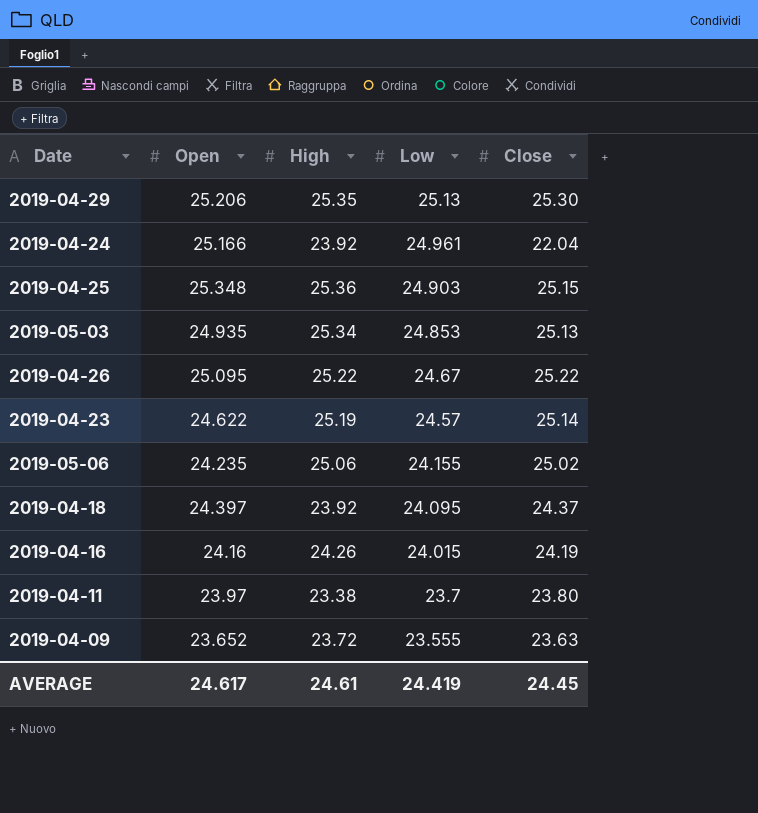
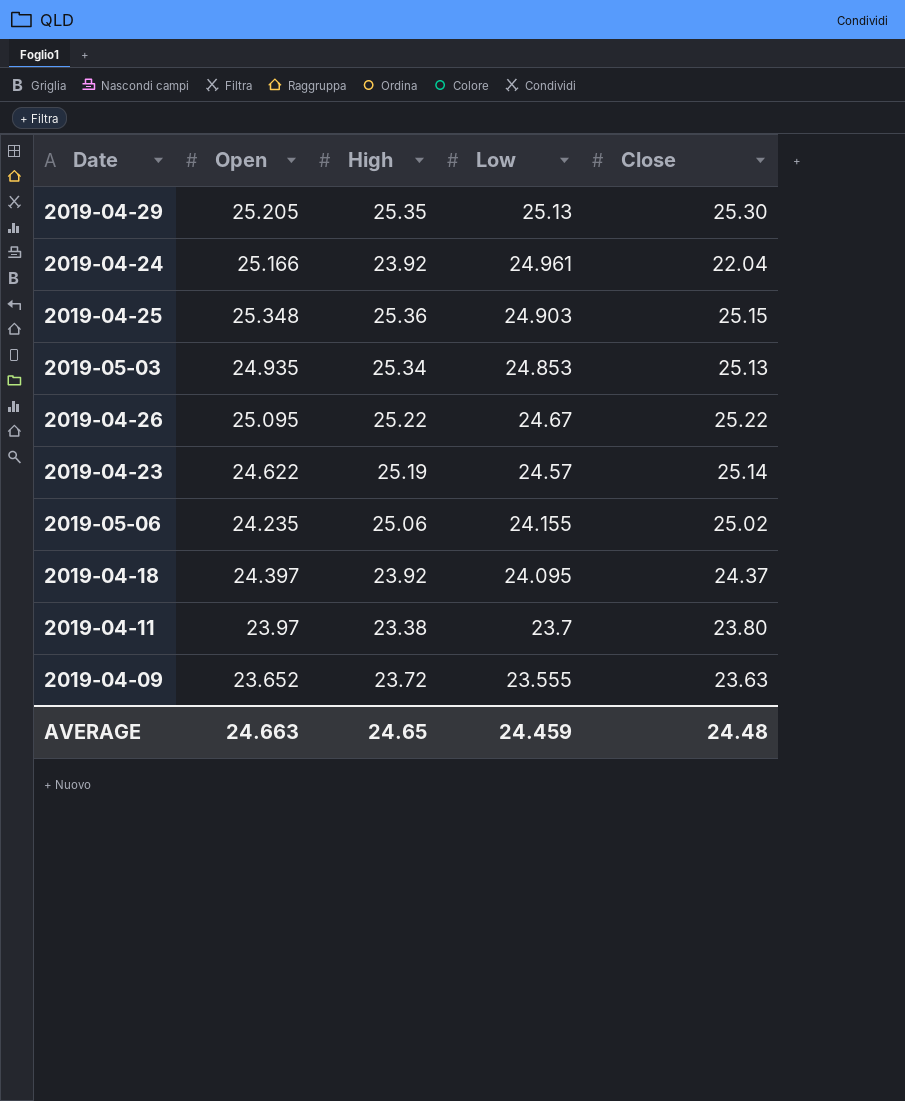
row 2019-04-16: 24.16 | 24.26 | 24.015 | 24.19 -> none
2019-04-29 | Open: 25.206 -> 25.205
AVERAGE | Open: 24.617 -> 24.663
AVERAGE | High: 24.61 -> 24.65
AVERAGE | Low: 24.419 -> 24.459
AVERAGE | Close: 24.45 -> 24.48

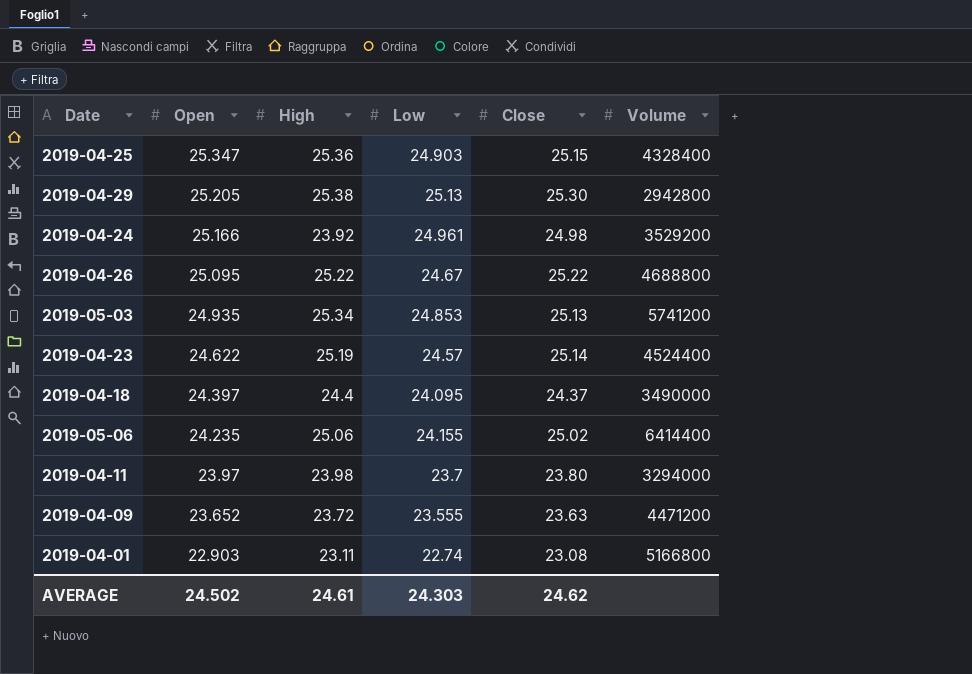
row order: Low descending -> Open descending
column Volume | position: none -> 6
2019-04-25 | Open: 25.348 -> 25.347
2019-04-29 | High: 25.35 -> 25.38
2019-04-24 | Close: 22.04 -> 24.98
2019-04-18 | High: 23.92 -> 24.4
2019-04-11 | High: 23.38 -> 23.98
row 2019-04-01: none -> 22.903 | 23.11 | 22.74 | 23.08 | 5166800
AVERAGE | Open: 24.663 -> 24.502
AVERAGE | High: 24.65 -> 24.61
AVERAGE | Low: 24.459 -> 24.303
AVERAGE | Close: 24.48 -> 24.62

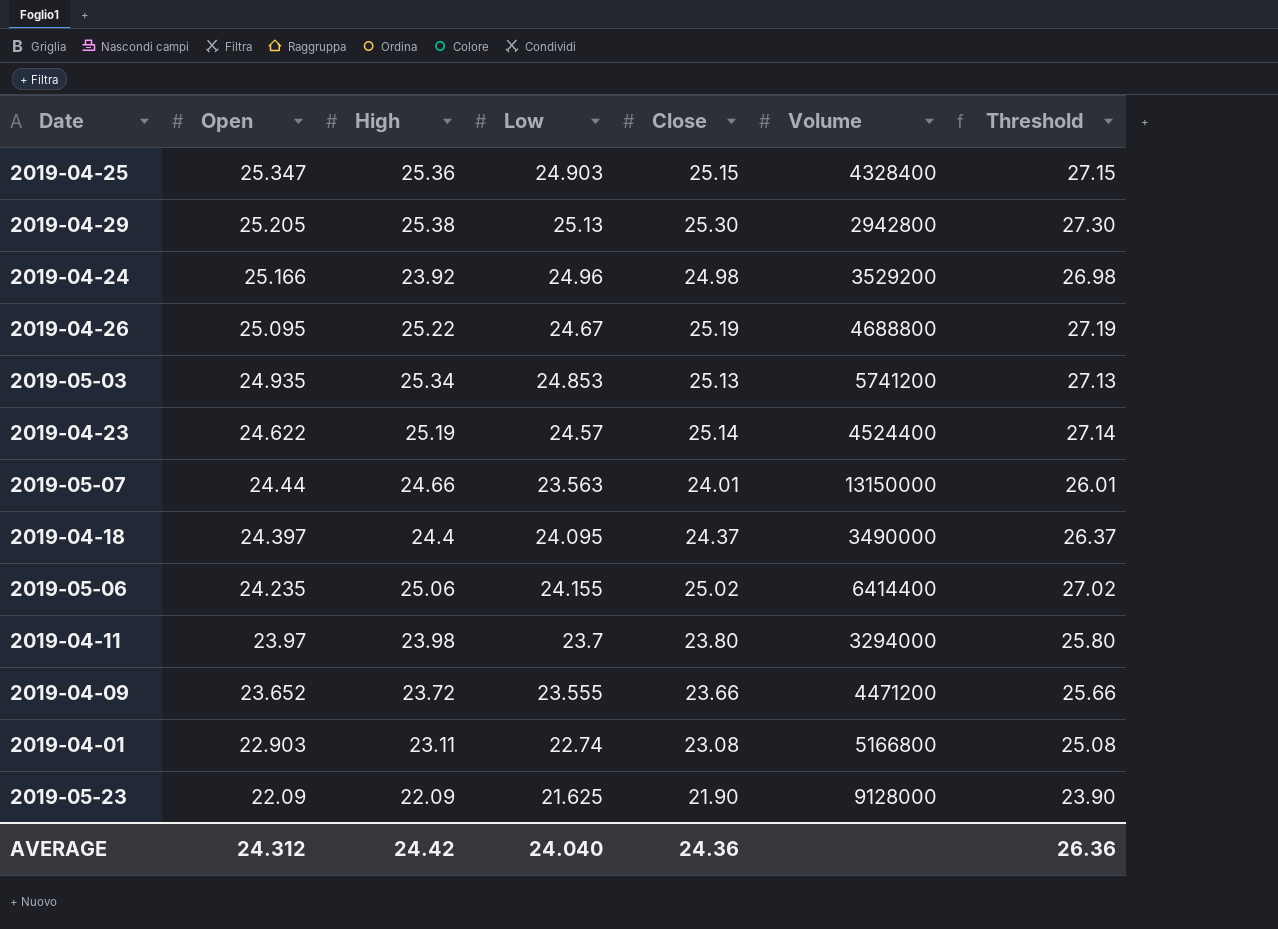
column Threshold | formula: none -> [Close] + 2
2019-04-24 | Low: 24.961 -> 24.96
2019-04-26 | Close: 25.22 -> 25.19
row 2019-05-07: none -> 24.44 | 24.66 | 23.563 | 24.01 | 13150000 | 26.01
2019-04-09 | Close: 23.63 -> 23.66
row 2019-05-23: none -> 22.09 | 22.09 | 21.625 | 21.90 | 9128000 | 23.90
AVERAGE | Open: 24.502 -> 24.312
AVERAGE | High: 24.61 -> 24.42
AVERAGE | Low: 24.303 -> 24.040
AVERAGE | Close: 24.62 -> 24.36

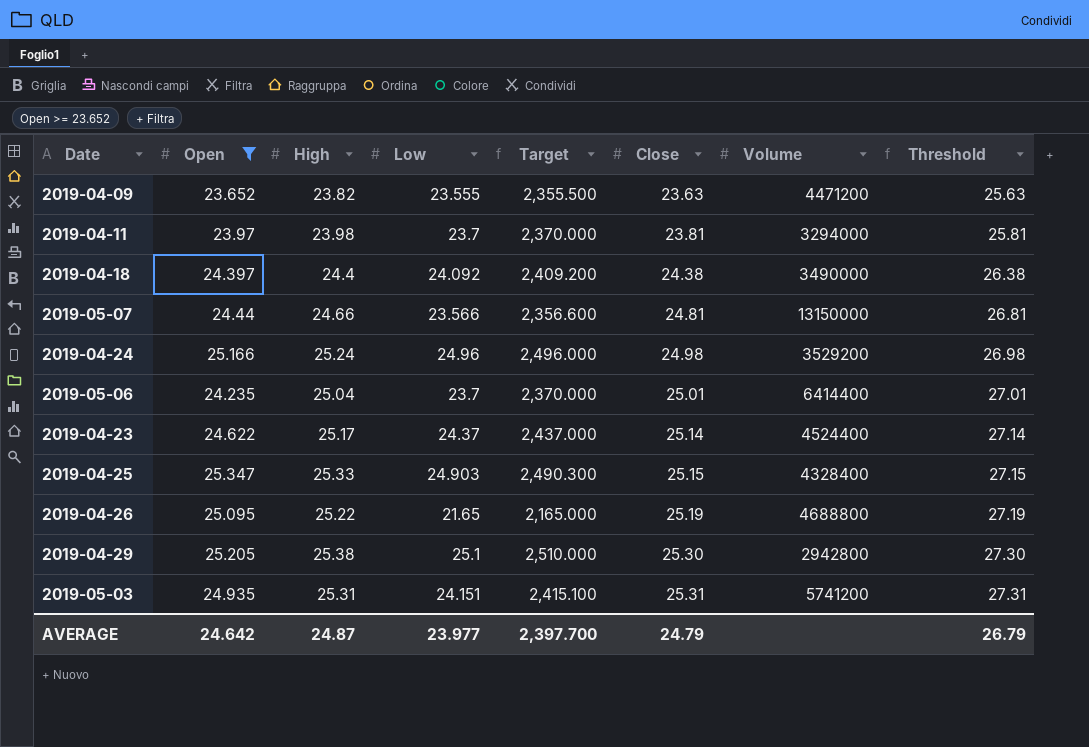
filter: none -> Open >= 23.652
row order: Open descending -> Close ascending
column Target | formula: none -> [Low] * 100
2019-04-09 | High: 23.72 -> 23.82
2019-04-09 | Close: 23.66 -> 23.63
2019-04-09 | Threshold: 25.66 -> 25.63
2019-04-11 | Close: 23.80 -> 23.81
2019-04-11 | Threshold: 25.80 -> 25.81
2019-04-18 | Low: 24.095 -> 24.092
2019-04-18 | Close: 24.37 -> 24.38
2019-04-18 | Threshold: 26.37 -> 26.38
2019-05-07 | Low: 23.563 -> 23.566
2019-05-07 | Close: 24.01 -> 24.81
2019-05-07 | Threshold: 26.01 -> 26.81
2019-04-24 | High: 23.92 -> 25.24
2019-05-06 | High: 25.06 -> 25.04
2019-05-06 | Low: 24.155 -> 23.7
2019-05-06 | Close: 25.02 -> 25.01
2019-05-06 | Threshold: 27.02 -> 27.01
2019-04-23 | High: 25.19 -> 25.17
2019-04-23 | Low: 24.57 -> 24.37
2019-04-25 | High: 25.36 -> 25.33
2019-04-26 | Low: 24.67 -> 21.65
2019-04-29 | Low: 25.13 -> 25.1
2019-05-03 | High: 25.34 -> 25.31
2019-05-03 | Low: 24.853 -> 24.151
2019-05-03 | Close: 25.13 -> 25.31
2019-05-03 | Threshold: 27.13 -> 27.31
AVERAGE | Open: 24.312 -> 24.642
AVERAGE | High: 24.42 -> 24.87
AVERAGE | Low: 24.040 -> 23.977
AVERAGE | Close: 24.36 -> 24.79
AVERAGE | Threshold: 26.36 -> 26.79

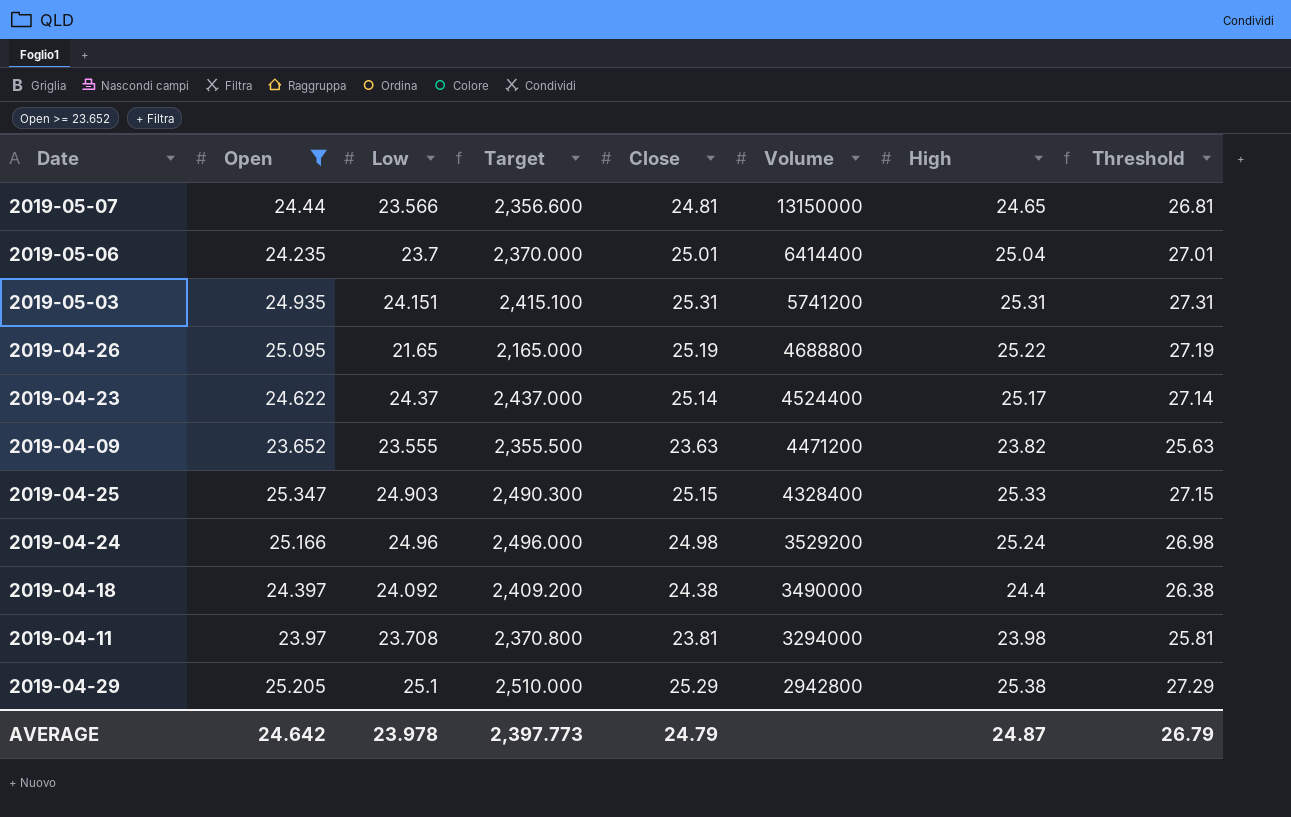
row order: Close ascending -> Volume descending
column High | position: 3 -> 7
2019-05-07 | High: 24.66 -> 24.65
2019-04-11 | Low: 23.7 -> 23.708
2019-04-11 | Target: 2,370.000 -> 2,370.800
2019-04-29 | Close: 25.30 -> 25.29
2019-04-29 | Threshold: 27.30 -> 27.29
AVERAGE | Low: 23.977 -> 23.978
AVERAGE | Target: 2,397.700 -> 2,397.773

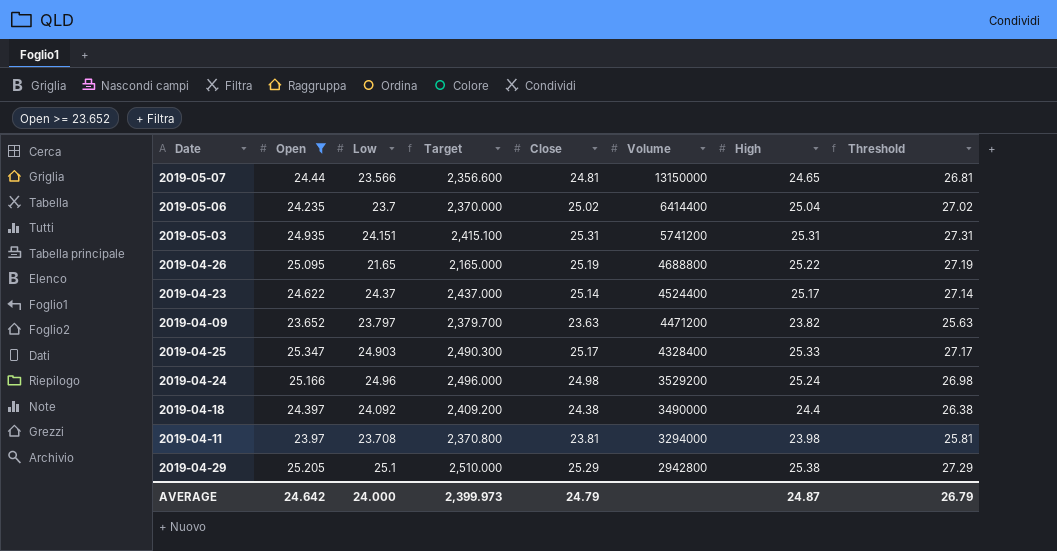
2019-05-06 | Close: 25.01 -> 25.02
2019-05-06 | Threshold: 27.01 -> 27.02
2019-04-09 | Low: 23.555 -> 23.797
2019-04-09 | Target: 2,355.500 -> 2,379.700
2019-04-25 | Close: 25.15 -> 25.17
2019-04-25 | Threshold: 27.15 -> 27.17
AVERAGE | Low: 23.978 -> 24.000
AVERAGE | Target: 2,397.773 -> 2,399.973

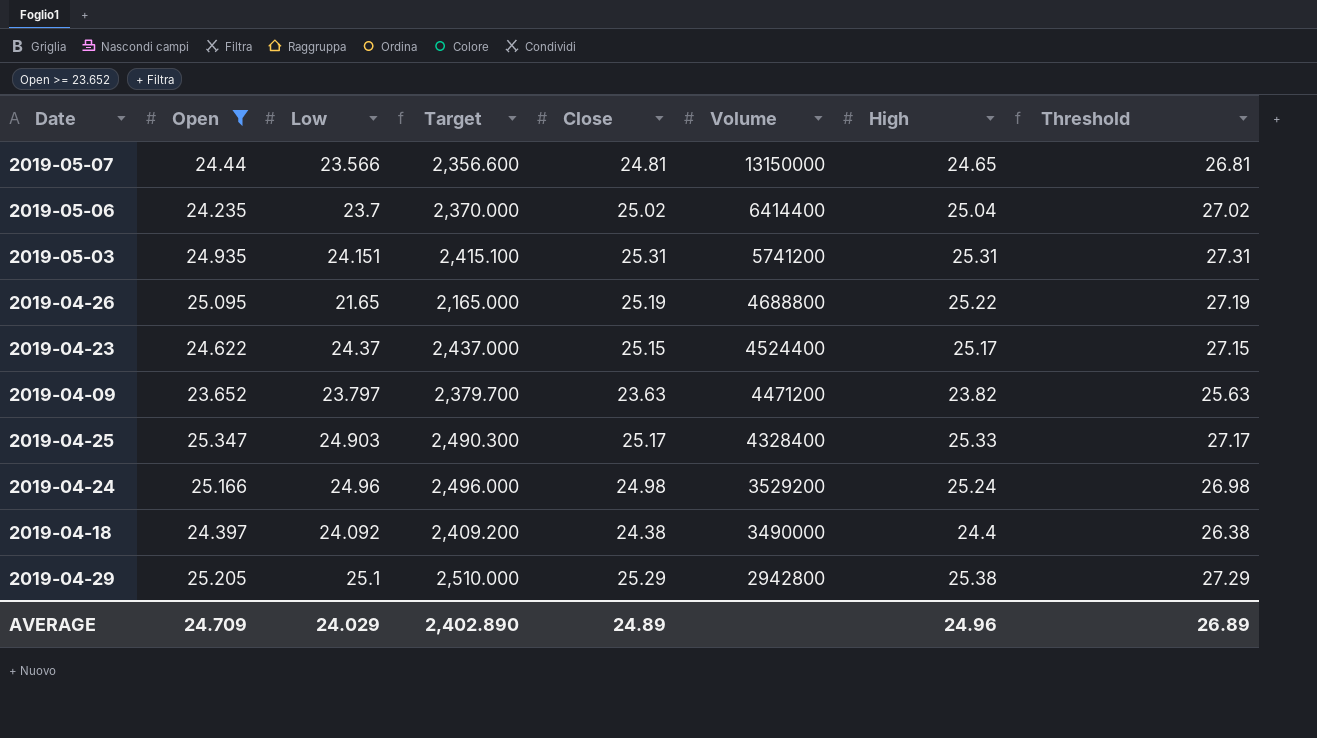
row 2019-04-11: 23.97 | 23.708 | 2,370.800 | 23.81 | 3294000 | 23.98 | 25.81 -> none
2019-04-23 | Close: 25.14 -> 25.15
2019-04-23 | Threshold: 27.14 -> 27.15
AVERAGE | Open: 24.642 -> 24.709
AVERAGE | Low: 24.000 -> 24.029
AVERAGE | Target: 2,399.973 -> 2,402.890
AVERAGE | Close: 24.79 -> 24.89
AVERAGE | High: 24.87 -> 24.96
AVERAGE | Threshold: 26.79 -> 26.89

